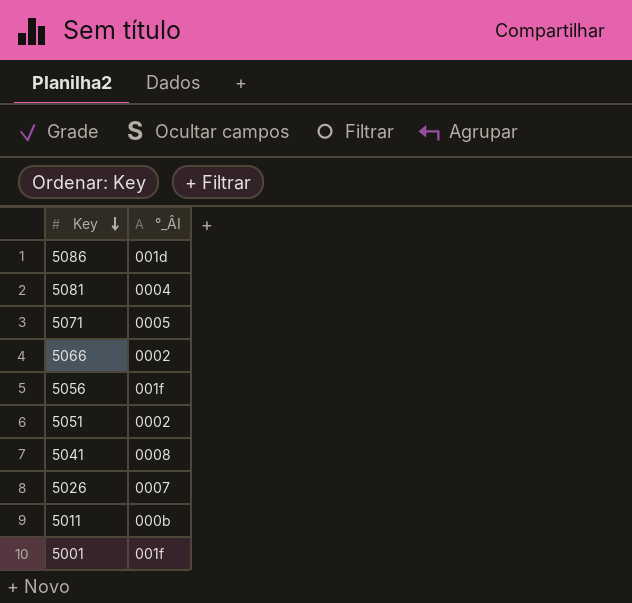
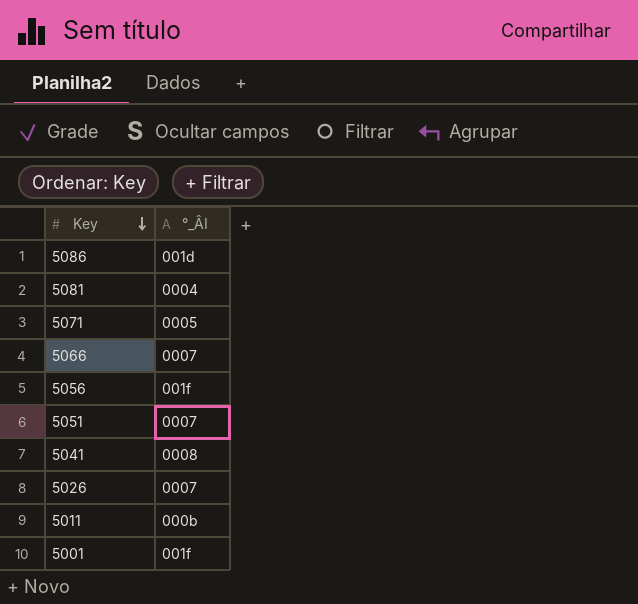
5066 | °_ÂI: 0002 -> 0007
5051 | °_ÂI: 0002 -> 0007

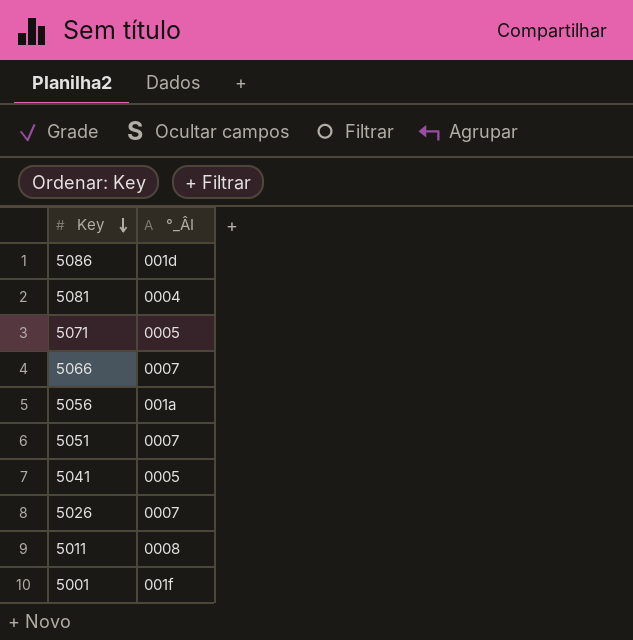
5056 | °_ÂI: 001f -> 001a
5041 | °_ÂI: 0008 -> 0005
5011 | °_ÂI: 000b -> 0008

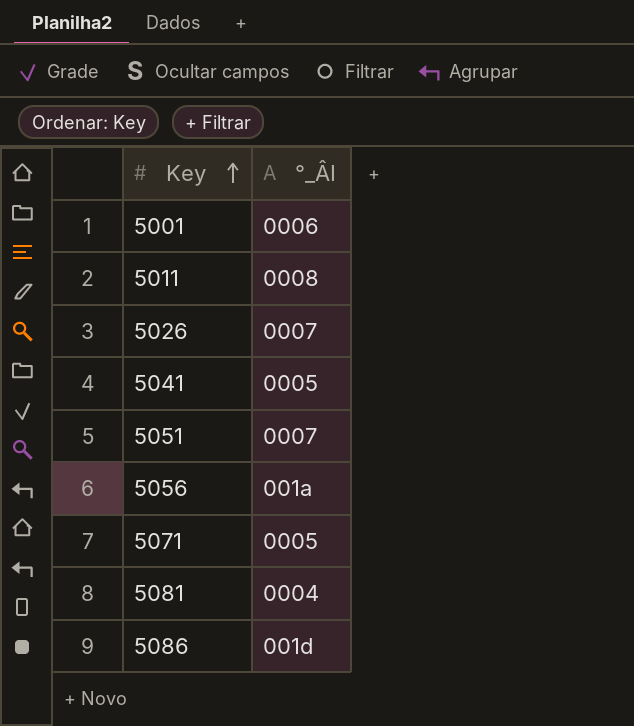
row order: Key descending -> Key ascending
row 5066: 0007 -> none
5001 | °_ÂI: 001f -> 0006

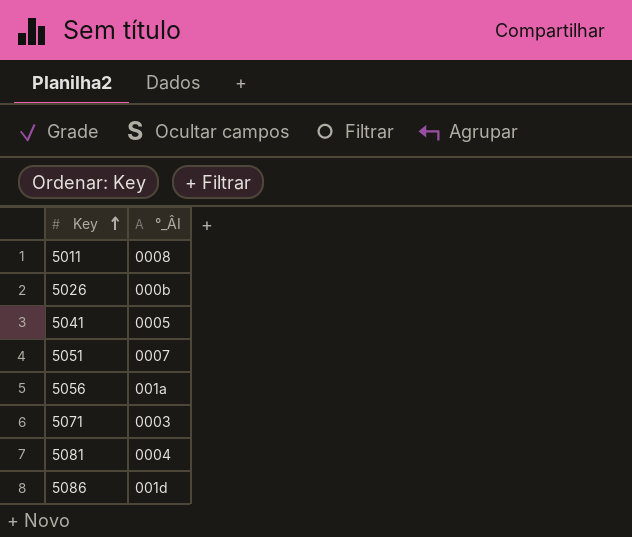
row 5001: 0006 -> none
5026 | °_ÂI: 0007 -> 000b
5071 | °_ÂI: 0005 -> 0003

